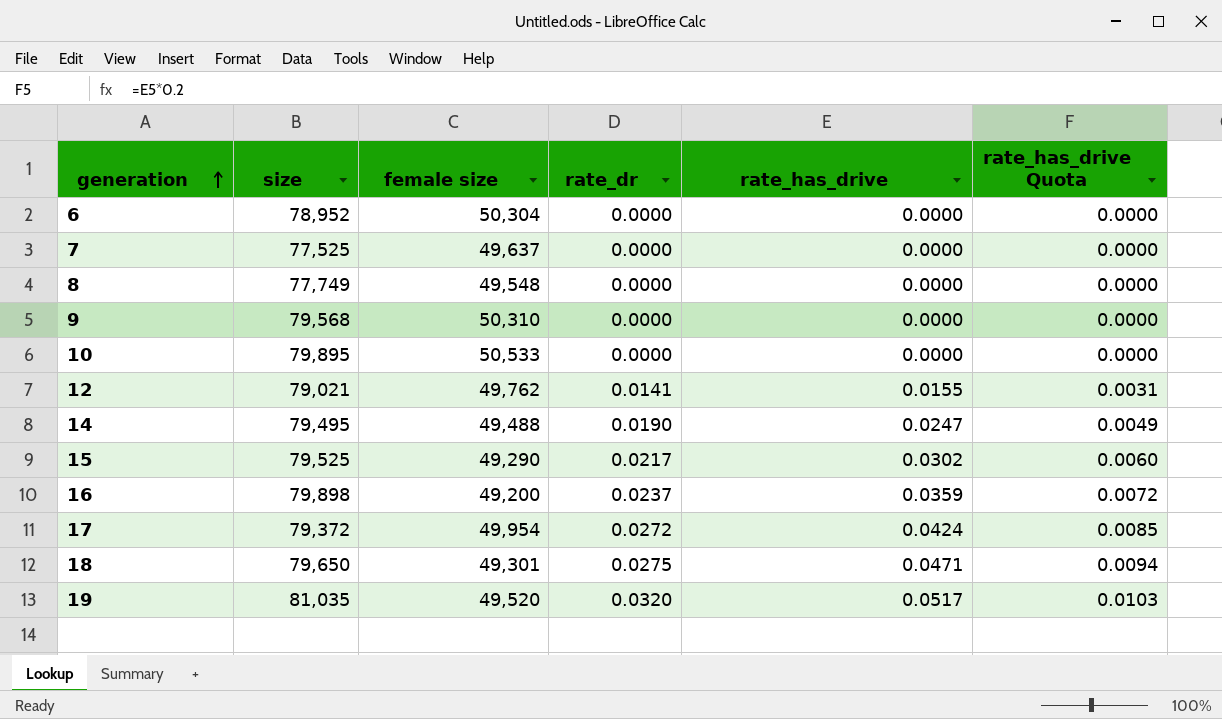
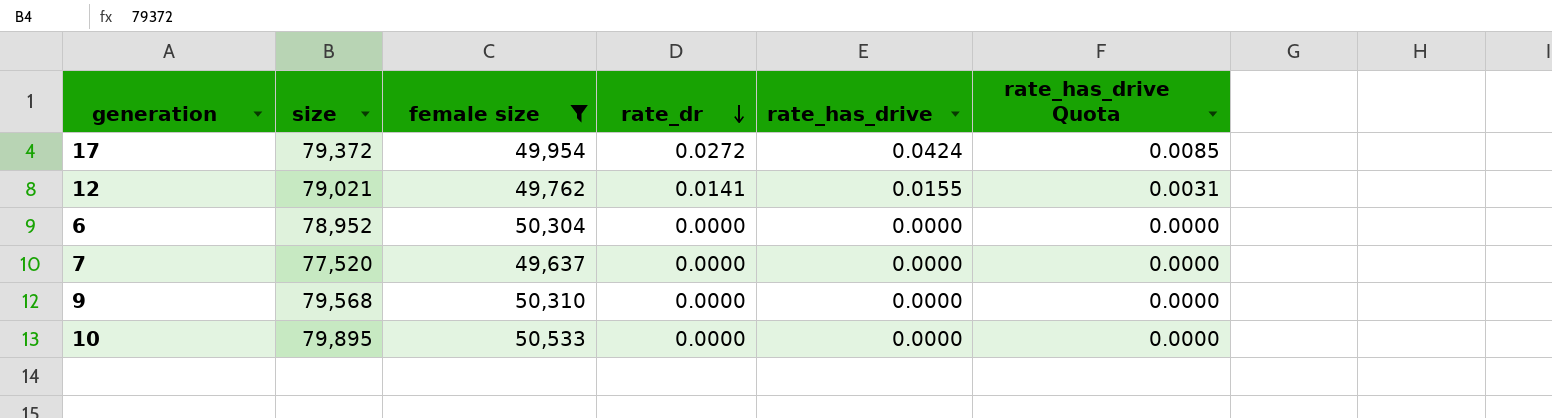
filter: none -> female size >= 49,637
row order: generation ascending -> rate_dr descending
7 | size: 77,525 -> 77,520

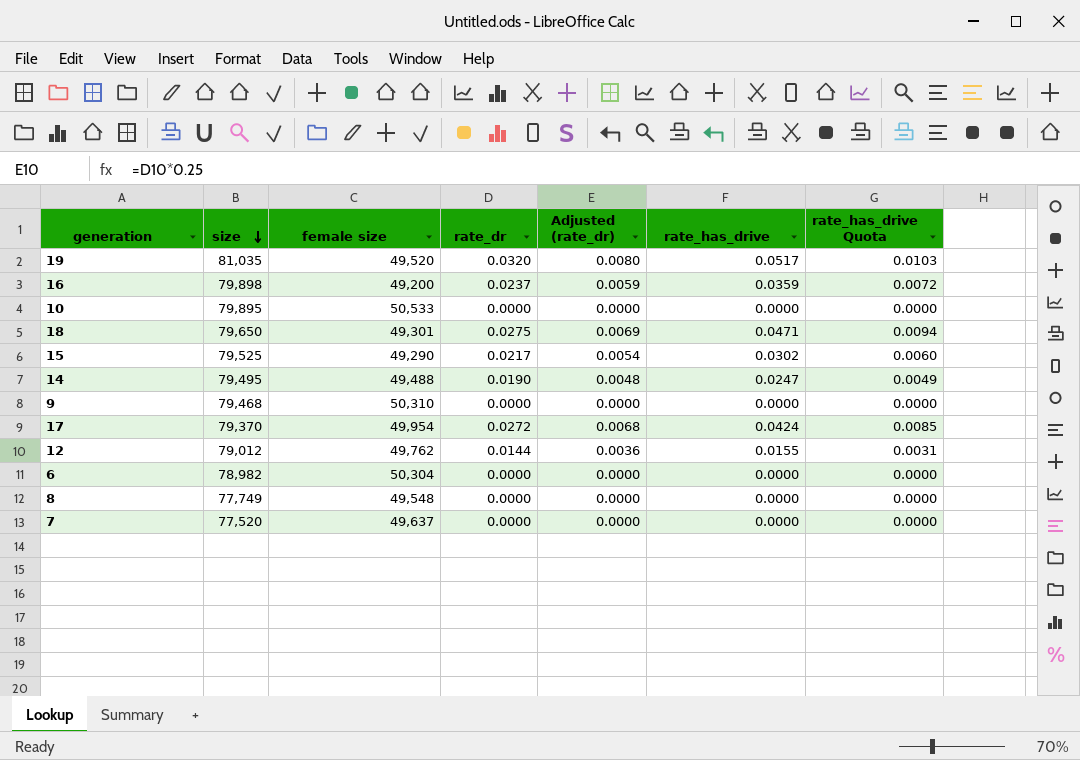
filter: female size >= 49,637 -> none
row order: rate_dr descending -> size descending
column Adjusted (rate_dr) | formula: none -> [rate_dr] * 0.25
9 | size: 79,568 -> 79,468
17 | size: 79,372 -> 79,370
12 | size: 79,021 -> 79,012
12 | rate_dr: 0.0141 -> 0.0144
6 | size: 78,952 -> 78,982

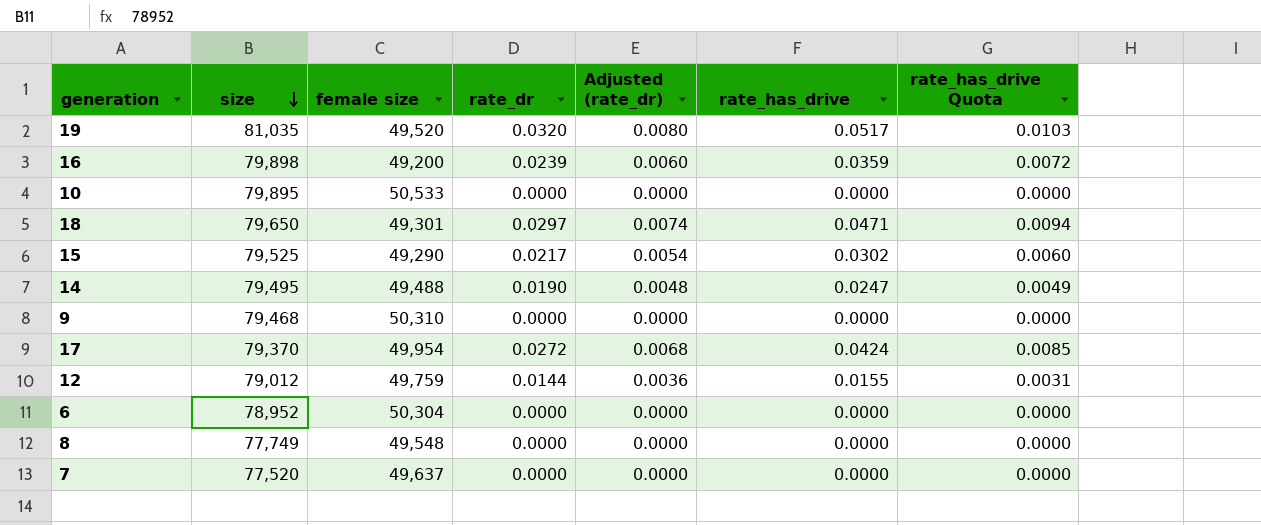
16 | rate_dr: 0.0237 -> 0.0239
16 | Adjusted (rate_dr): 0.0059 -> 0.0060
18 | rate_dr: 0.0275 -> 0.0297
18 | Adjusted (rate_dr): 0.0069 -> 0.0074
12 | female size: 49,762 -> 49,759
6 | size: 78,982 -> 78,952

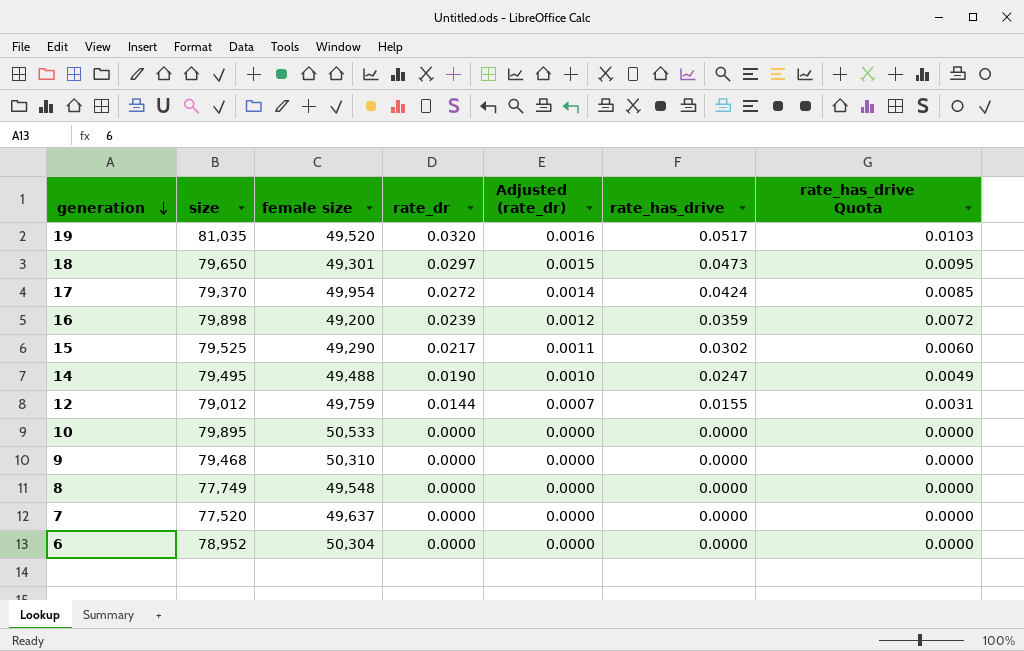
row order: size descending -> generation descending
column Adjusted (rate_dr) | formula: [rate_dr] * 0.25 -> [rate_dr] * 0.05
18 | rate_has_drive: 0.0471 -> 0.0473
18 | rate_has_drive Quota: 0.0094 -> 0.0095

